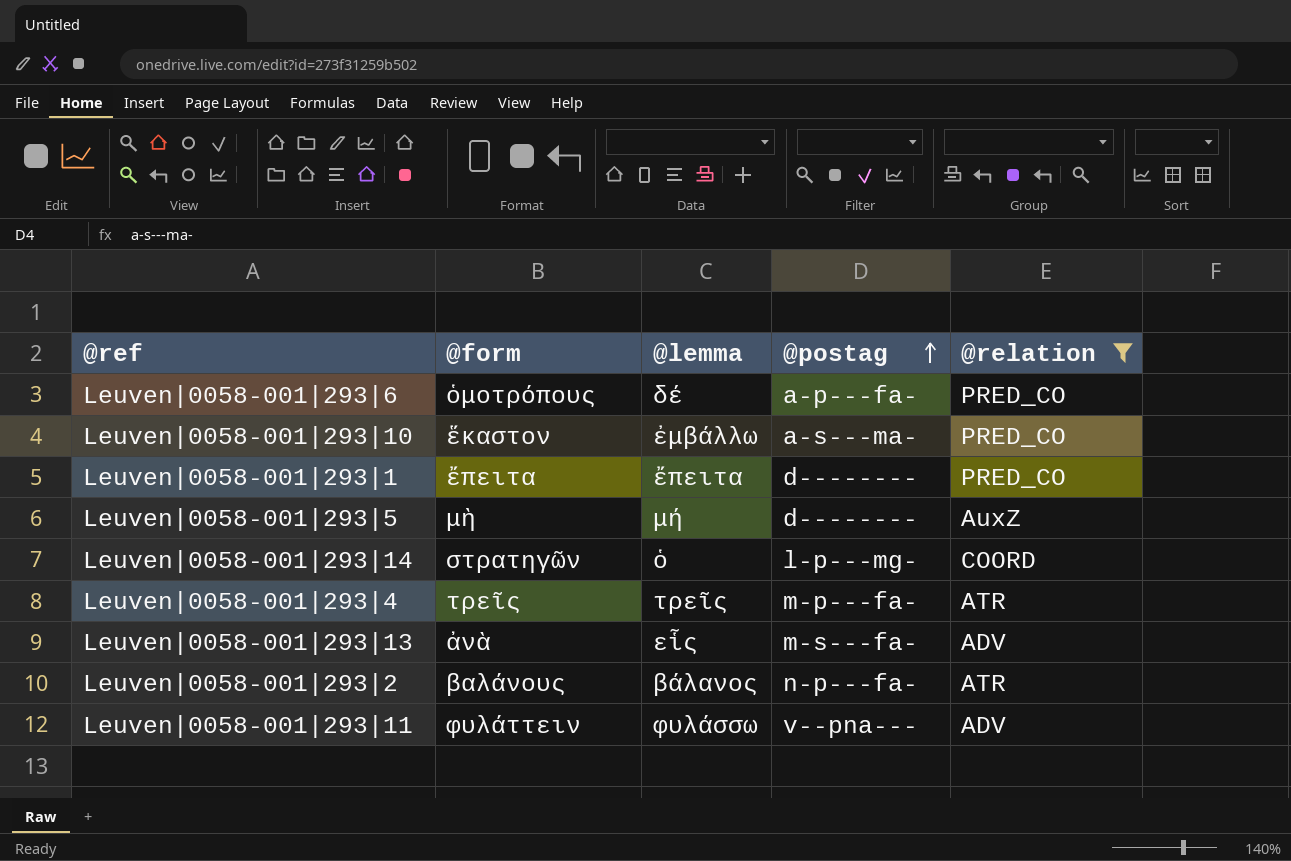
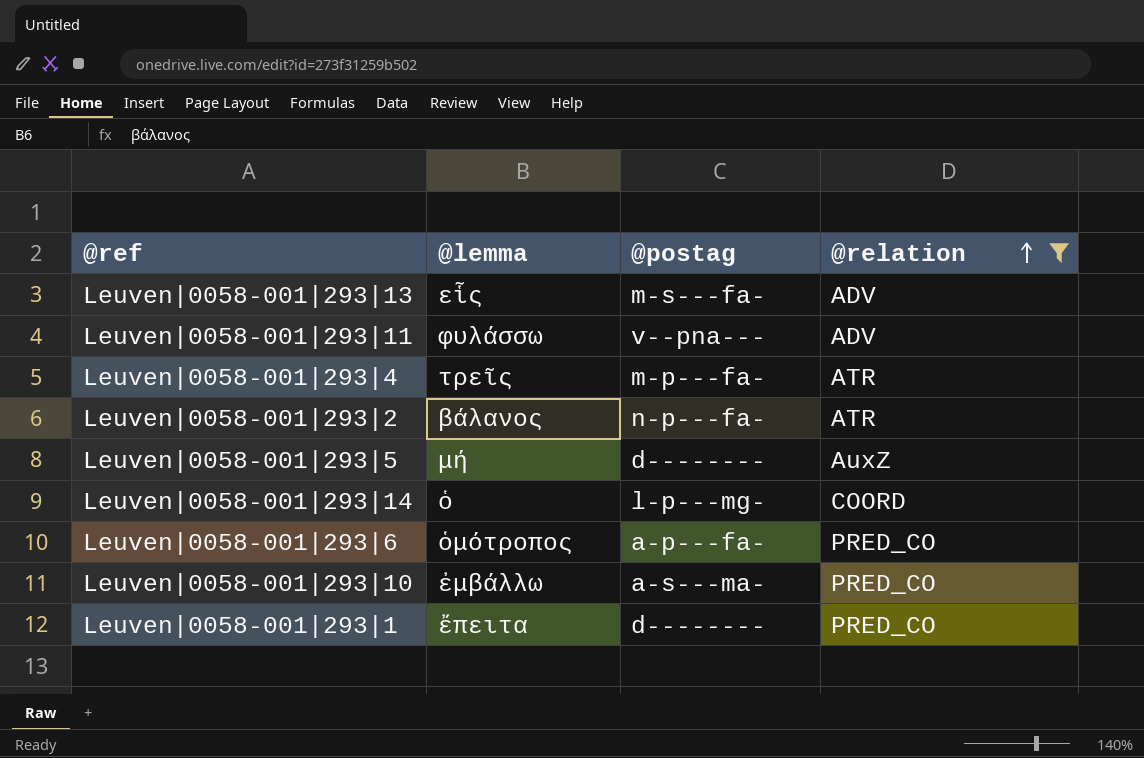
row order: @postag ascending -> @relation ascending
column @form | position: 2 -> none
Leuven|0058-001|293|6 | @lemma: δέ -> ὁμότροπος

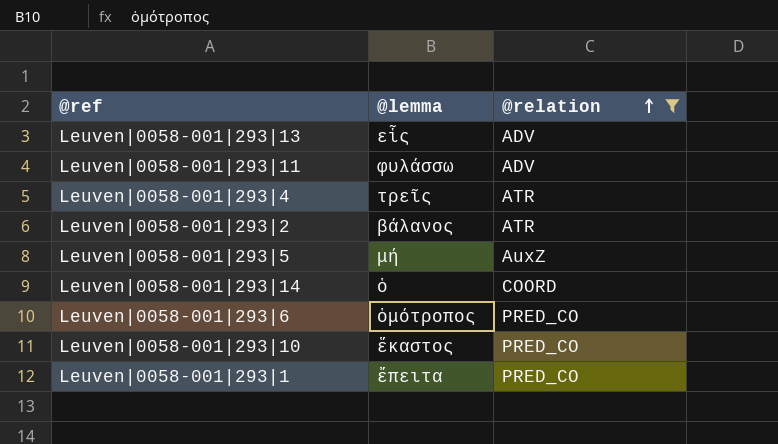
column @postag | position: 3 -> none
Leuven|0058-001|293|10 | @lemma: ἐμβάλλω -> ἕκαστος

